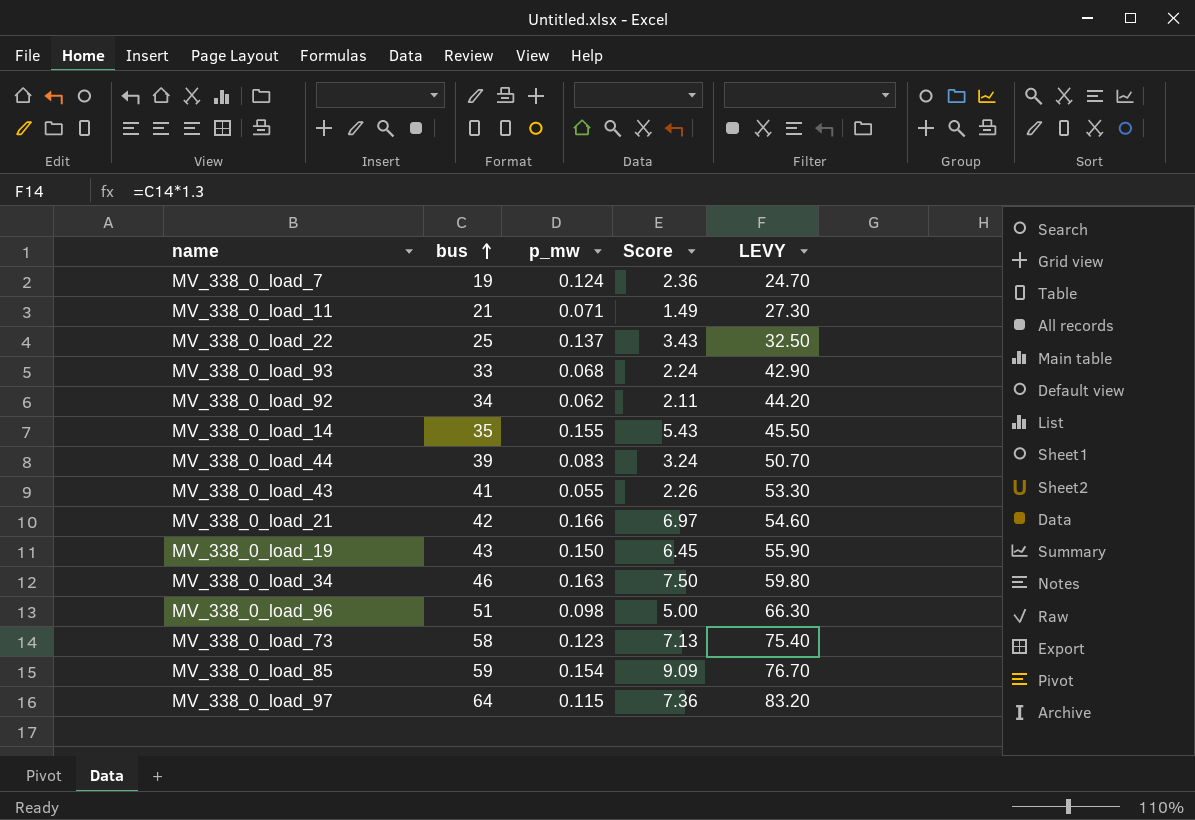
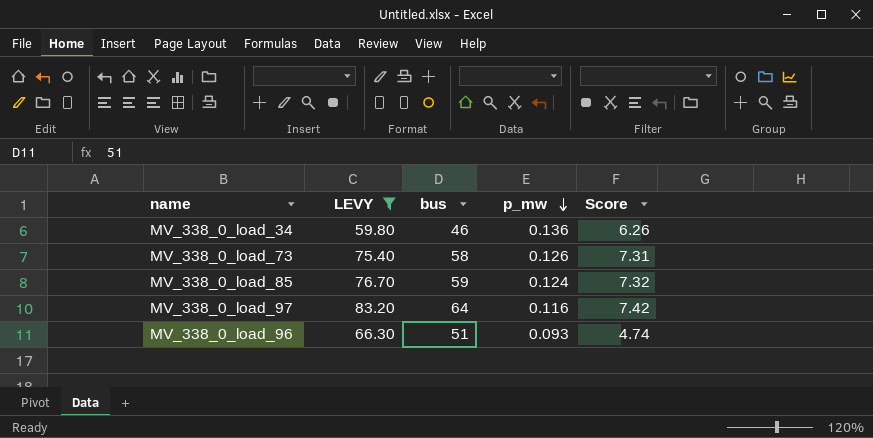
filter: none -> LEVY >= 59.80
row order: bus ascending -> p_mw descending
column LEVY | position: 5 -> 2
MV_338_0_load_34 | p_mw: 0.163 -> 0.136
MV_338_0_load_34 | Score: 7.50 -> 6.26
MV_338_0_load_73 | p_mw: 0.123 -> 0.126
MV_338_0_load_73 | Score: 7.13 -> 7.31
MV_338_0_load_85 | p_mw: 0.154 -> 0.124
MV_338_0_load_85 | Score: 9.09 -> 7.32
MV_338_0_load_97 | p_mw: 0.115 -> 0.116
MV_338_0_load_97 | Score: 7.36 -> 7.42
MV_338_0_load_96 | p_mw: 0.098 -> 0.093
MV_338_0_load_96 | Score: 5.00 -> 4.74

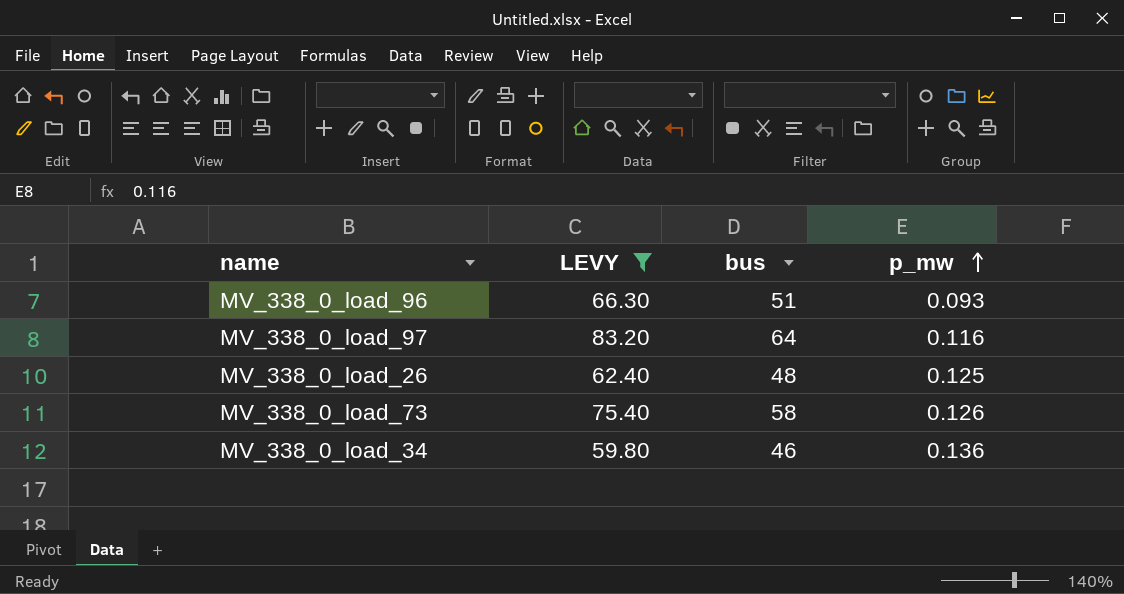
row order: p_mw descending -> p_mw ascending
column Score | formula: [bus] * [p_mw] -> none
row MV_338_0_load_85: 76.70 | 59 | 0.124 | 7.32 -> none
row MV_338_0_load_26: none -> 62.40 | 48 | 0.125

